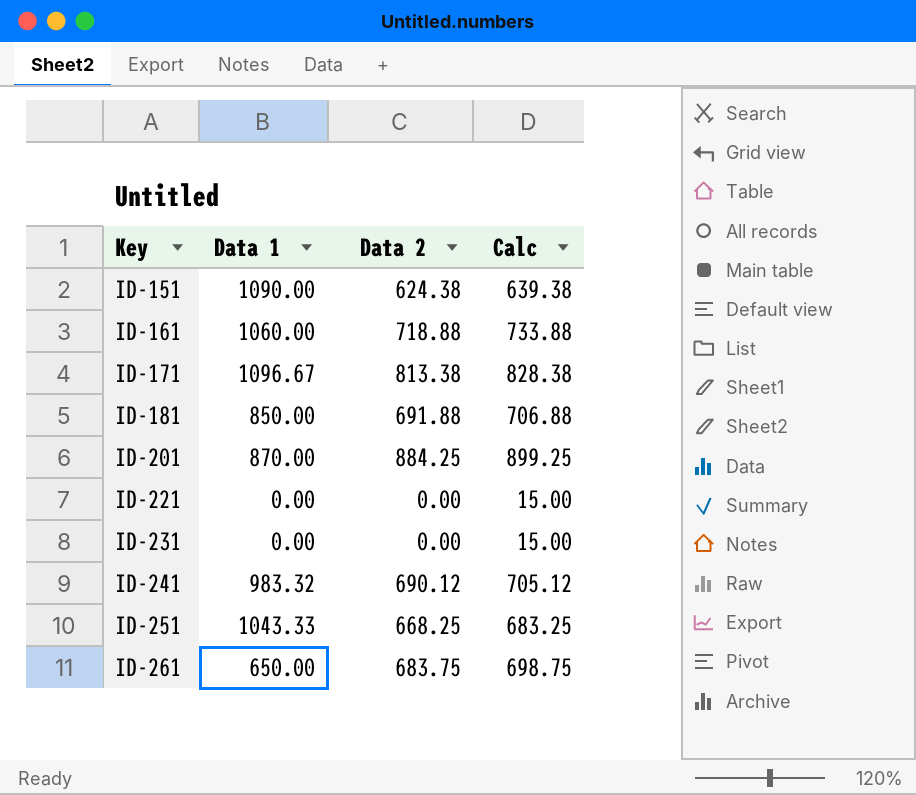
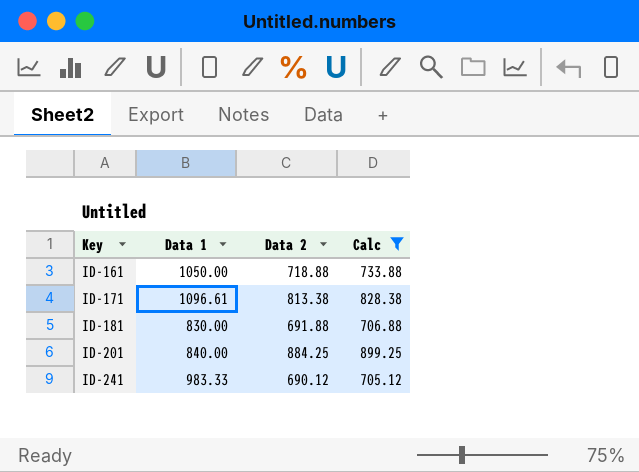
filter: none -> Calc >= 705.12
ID-161 | Data 1: 1060.00 -> 1050.00
ID-171 | Data 1: 1096.67 -> 1096.61
ID-181 | Data 1: 850.00 -> 830.00
ID-201 | Data 1: 870.00 -> 840.00
ID-241 | Data 1: 983.32 -> 983.33

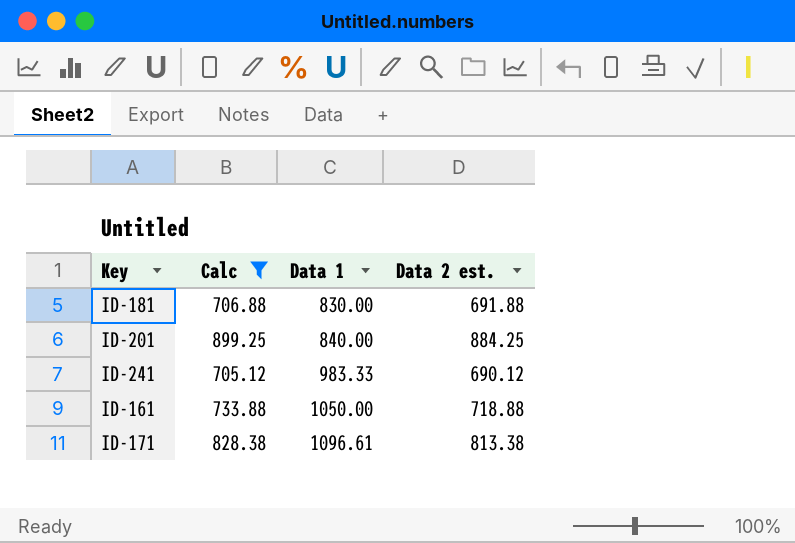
row order: Key ascending -> Data 1 ascending
column Calc | position: 4 -> 2
column name: Data 2 -> Data 2 est.

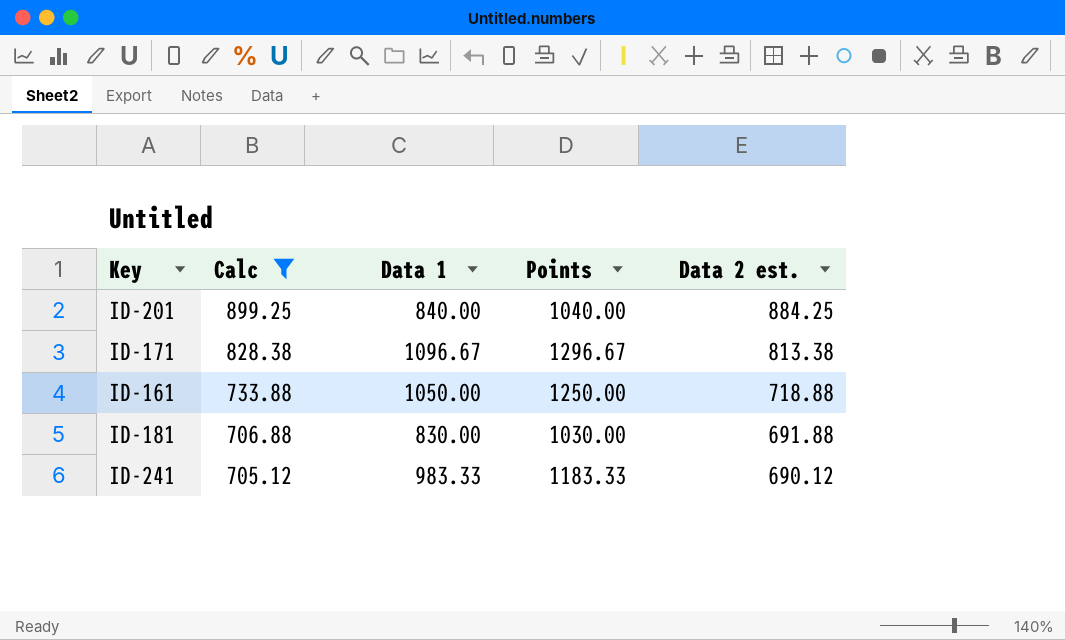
row order: Data 1 ascending -> Calc descending
column Points | formula: none -> [Data 1] + 200
ID-171 | Data 1: 1096.61 -> 1096.67

